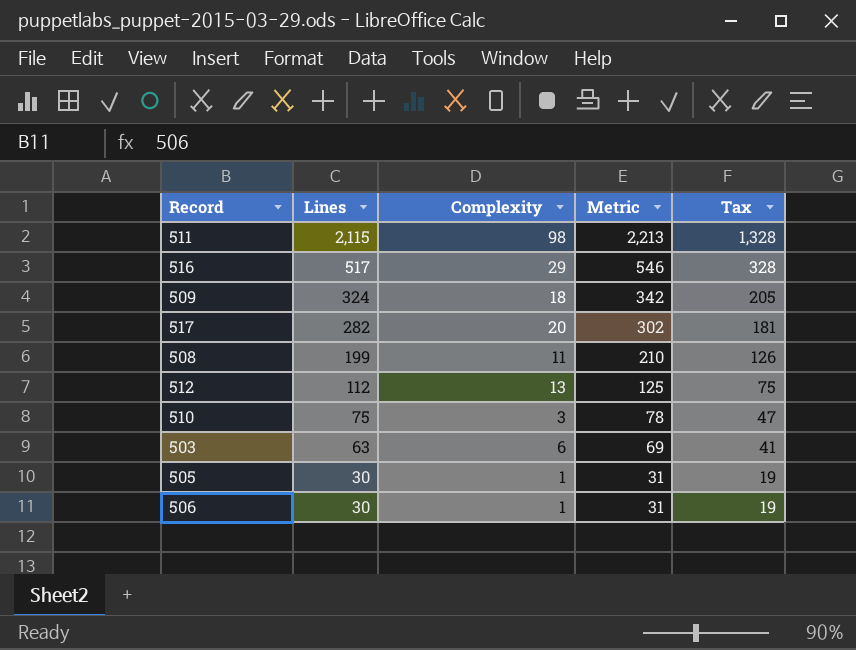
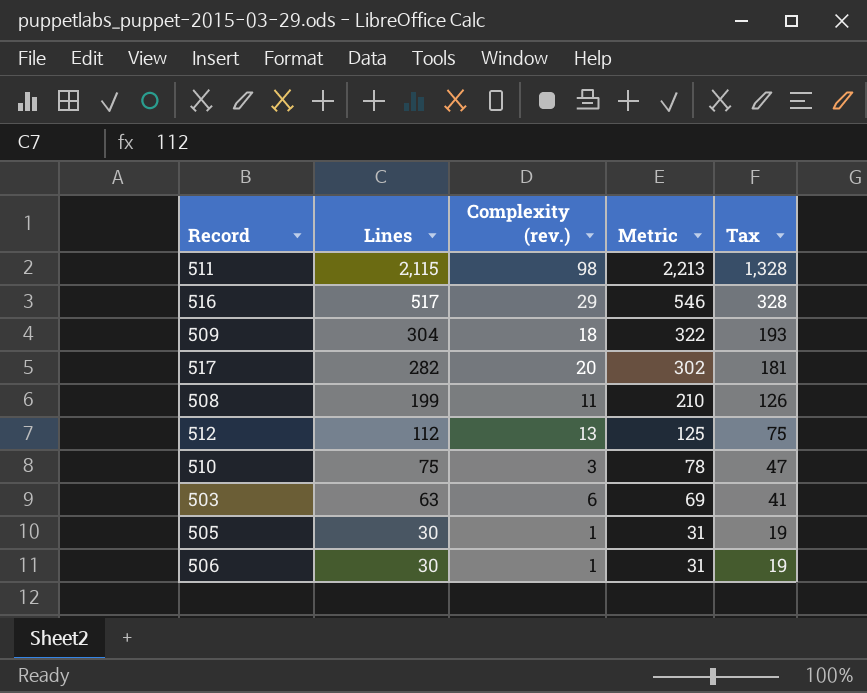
column name: Complexity -> Complexity (rev.)
509 | Lines: 324 -> 304
509 | Metric: 342 -> 322
509 | Tax: 205 -> 193

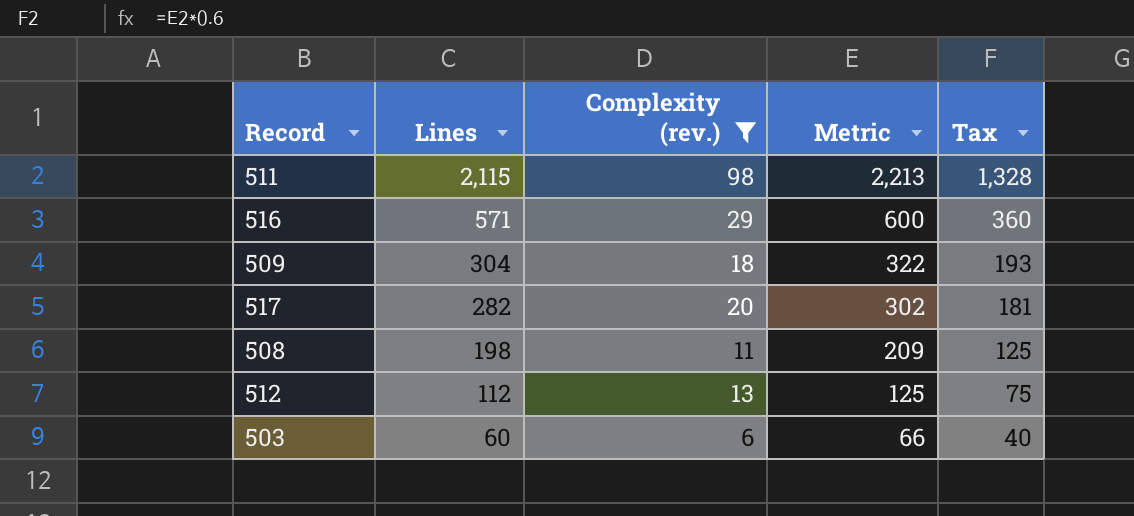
filter: none -> Complexity (rev.) >= 6
516 | Lines: 517 -> 571
516 | Metric: 546 -> 600
516 | Tax: 328 -> 360
508 | Lines: 199 -> 198
508 | Metric: 210 -> 209
508 | Tax: 126 -> 125
503 | Lines: 63 -> 60
503 | Metric: 69 -> 66
503 | Tax: 41 -> 40

